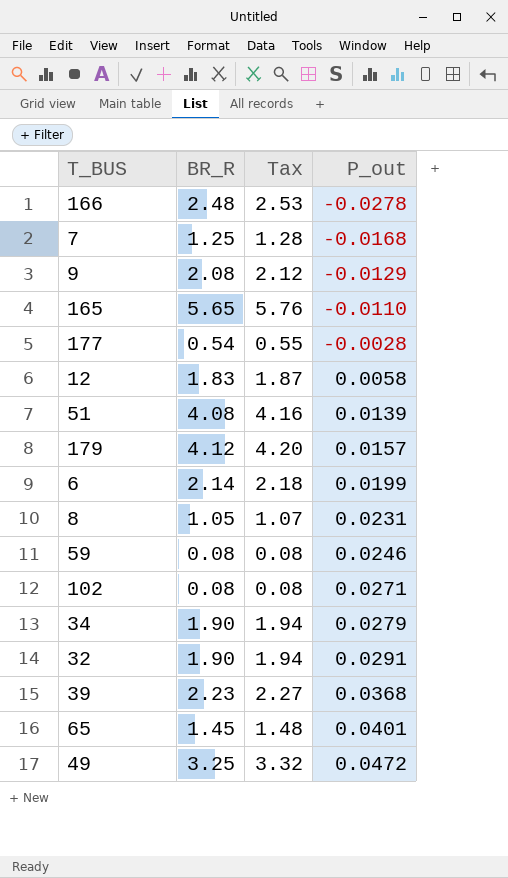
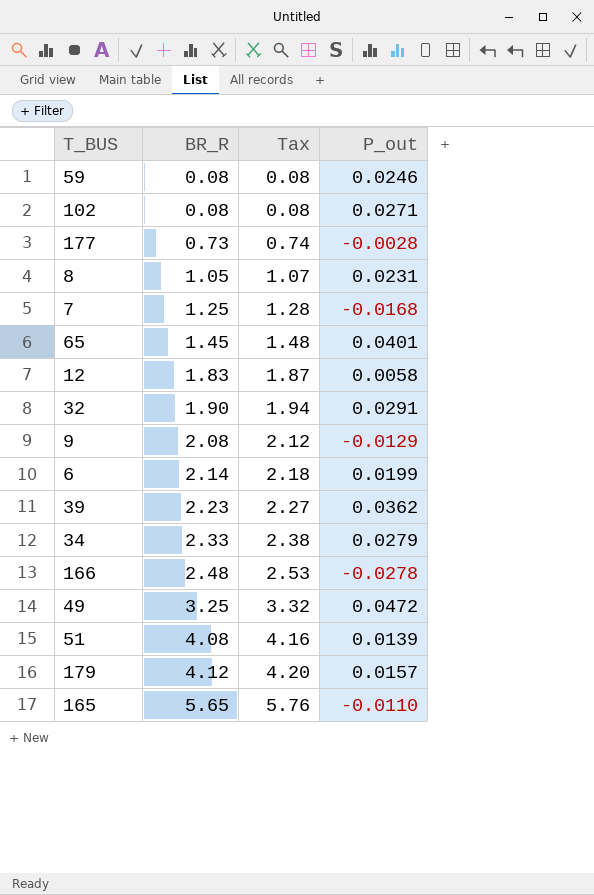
row order: P_out ascending -> BR_R ascending
177 | BR_R: 0.54 -> 0.73
177 | Tax: 0.55 -> 0.74
39 | P_out: 0.0368 -> 0.0362
34 | BR_R: 1.90 -> 2.33
34 | Tax: 1.94 -> 2.38

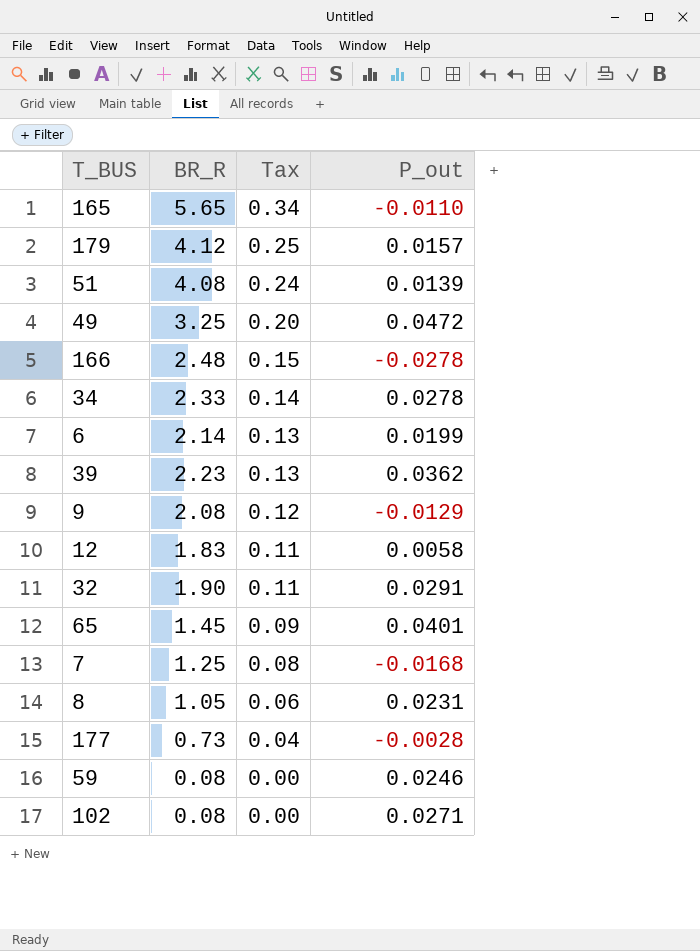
row order: BR_R ascending -> Tax descending
column Tax | formula: [BR_R] * 1.02 -> [BR_R] * 0.06
34 | P_out: 0.0279 -> 0.0278

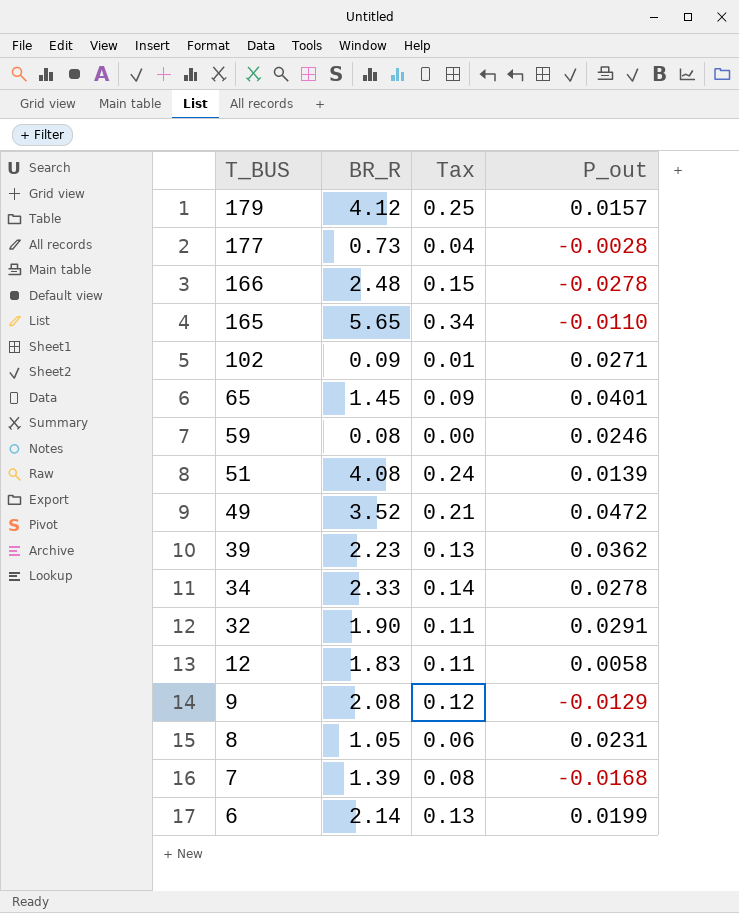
row order: Tax descending -> T_BUS descending
102 | BR_R: 0.08 -> 0.09
102 | Tax: 0.00 -> 0.01
49 | BR_R: 3.25 -> 3.52
49 | Tax: 0.20 -> 0.21
7 | BR_R: 1.25 -> 1.39

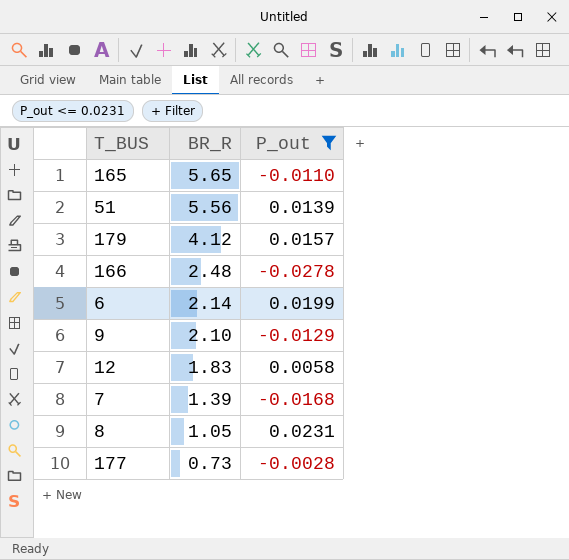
filter: none -> P_out <= 0.0231
row order: T_BUS descending -> BR_R descending
column Tax | formula: [BR_R] * 0.06 -> none
51 | BR_R: 4.08 -> 5.56
9 | BR_R: 2.08 -> 2.10

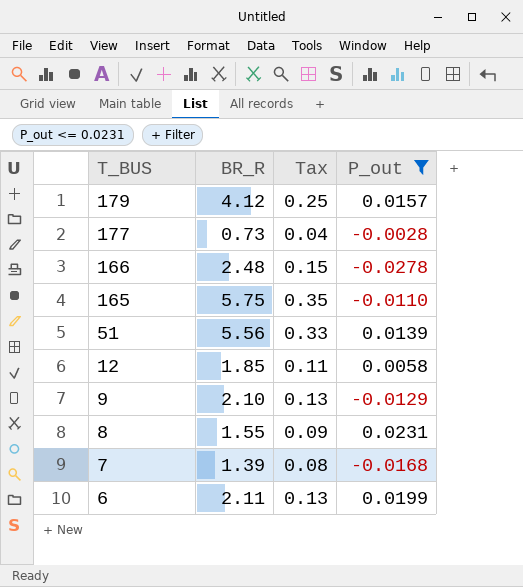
row order: BR_R descending -> T_BUS descending
column Tax | formula: none -> [BR_R] * 0.06
165 | BR_R: 5.65 -> 5.75
12 | BR_R: 1.83 -> 1.85
8 | BR_R: 1.05 -> 1.55
6 | BR_R: 2.14 -> 2.11

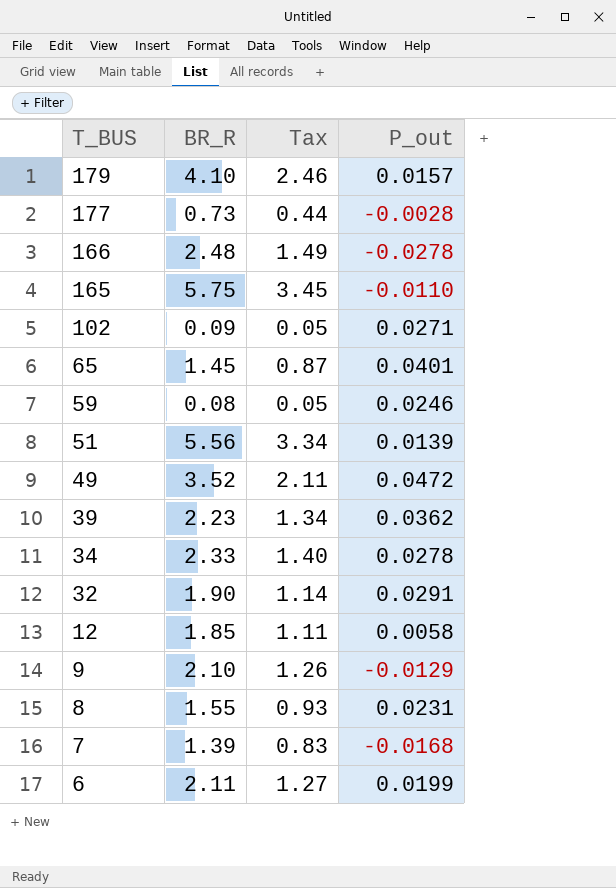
filter: P_out <= 0.0231 -> none
column Tax | formula: [BR_R] * 0.06 -> [BR_R] * 0.6
179 | BR_R: 4.12 -> 4.10

